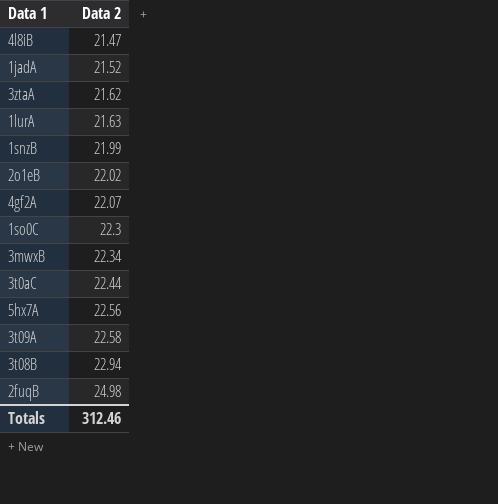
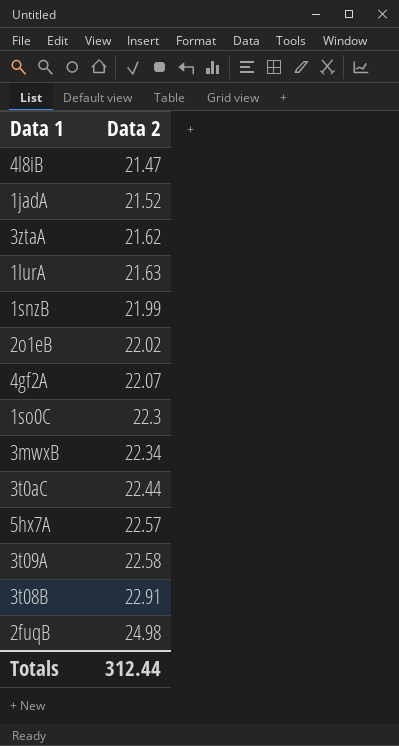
5hx7A | Data 2: 22.56 -> 22.57
3t08B | Data 2: 22.94 -> 22.91
Totals | Data 2: 312.46 -> 312.44

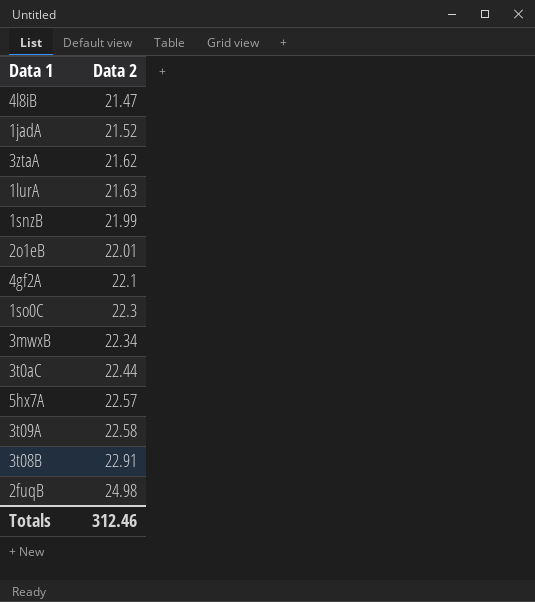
2o1eB | Data 2: 22.02 -> 22.01
4gf2A | Data 2: 22.07 -> 22.1
Totals | Data 2: 312.44 -> 312.46

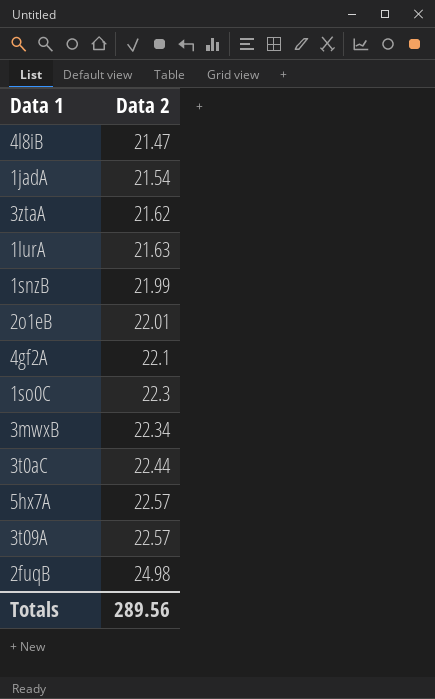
row 3t08B: 22.91 -> none
1jadA | Data 2: 21.52 -> 21.54
3t09A | Data 2: 22.58 -> 22.57
Totals | Data 2: 312.46 -> 289.56

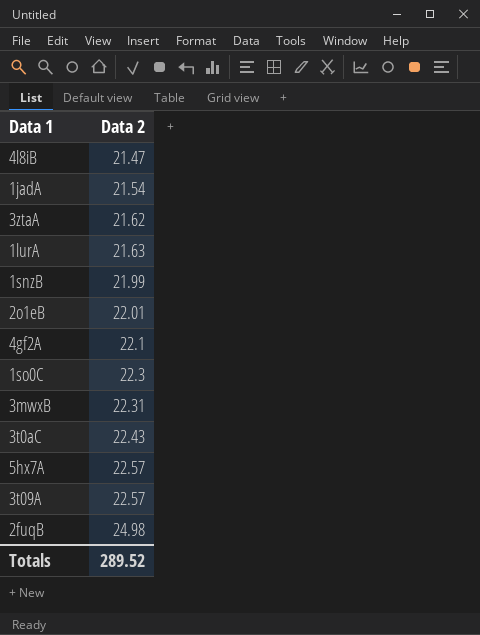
3mwxB | Data 2: 22.34 -> 22.31
3t0aC | Data 2: 22.44 -> 22.43
Totals | Data 2: 289.56 -> 289.52

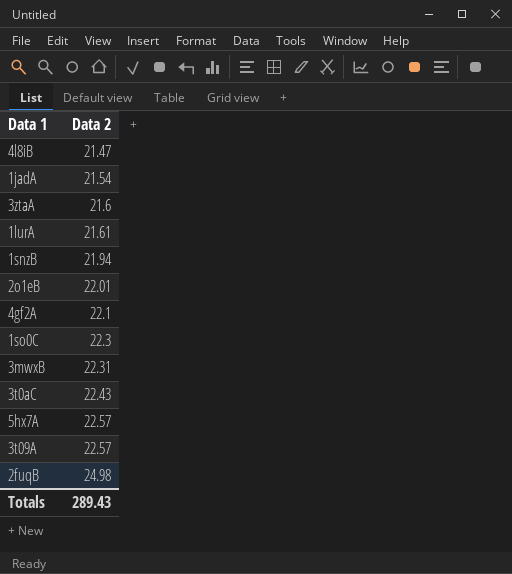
3ztaA | Data 2: 21.62 -> 21.6
1lurA | Data 2: 21.63 -> 21.61
1snzB | Data 2: 21.99 -> 21.94
Totals | Data 2: 289.52 -> 289.43

